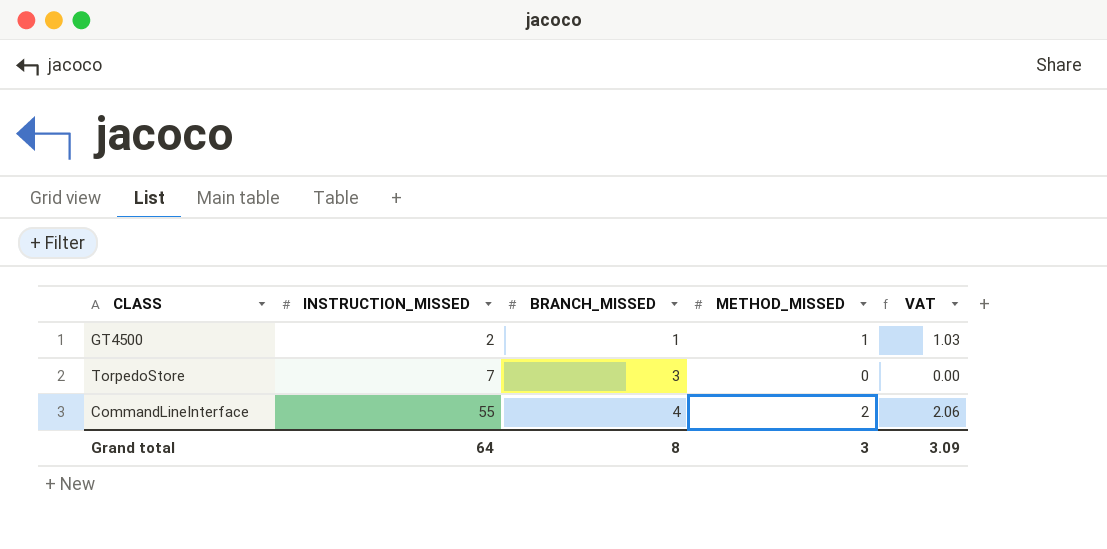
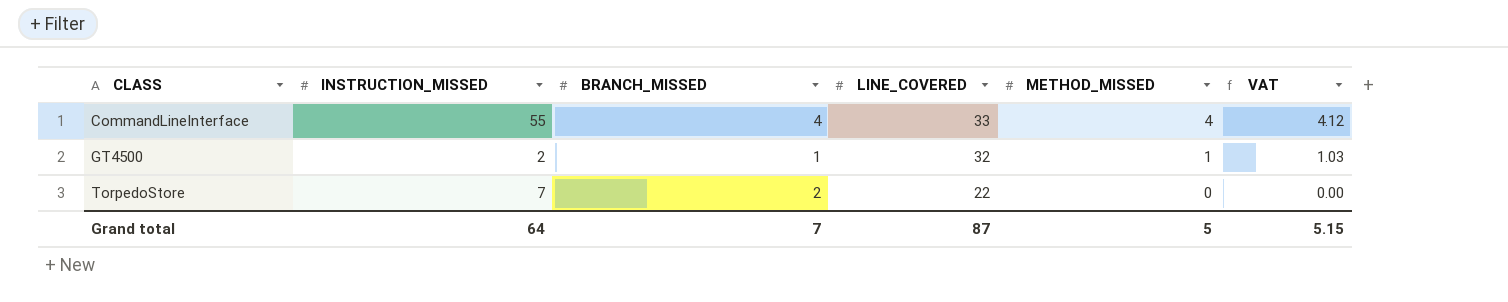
row order: INSTRUCTION_MISSED ascending -> CLASS ascending
column LINE_COVERED | position: none -> 4
CommandLineInterface | METHOD_MISSED: 2 -> 4
CommandLineInterface | VAT: 2.06 -> 4.12
TorpedoStore | BRANCH_MISSED: 3 -> 2
Grand total | BRANCH_MISSED: 8 -> 7
Grand total | METHOD_MISSED: 3 -> 5
Grand total | VAT: 3.09 -> 5.15

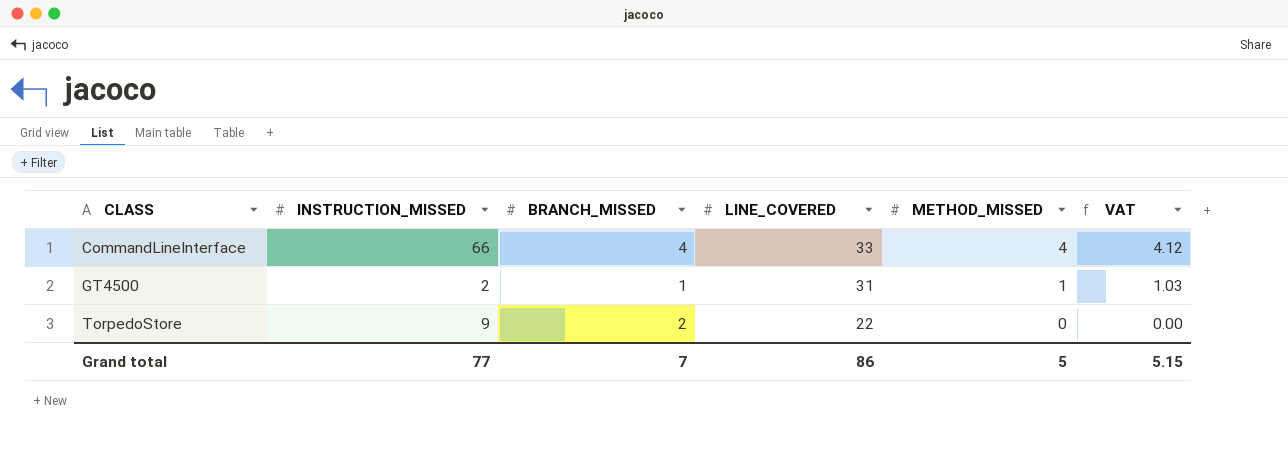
CommandLineInterface | INSTRUCTION_MISSED: 55 -> 66
GT4500 | LINE_COVERED: 32 -> 31
TorpedoStore | INSTRUCTION_MISSED: 7 -> 9
Grand total | INSTRUCTION_MISSED: 64 -> 77
Grand total | LINE_COVERED: 87 -> 86

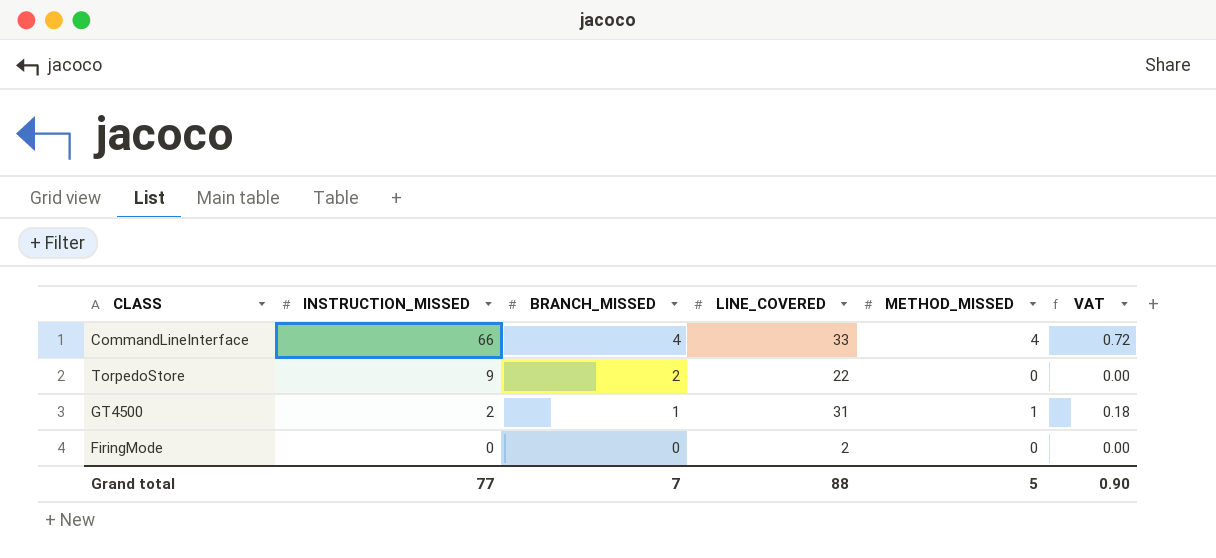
row order: CLASS ascending -> INSTRUCTION_MISSED descending
column VAT | formula: [METHOD_MISSED] * 1.03 -> [METHOD_MISSED] * 0.18
row FiringMode: none -> 0 | 0 | 2 | 0 | 0.00
Grand total | LINE_COVERED: 86 -> 88
Grand total | VAT: 5.15 -> 0.90

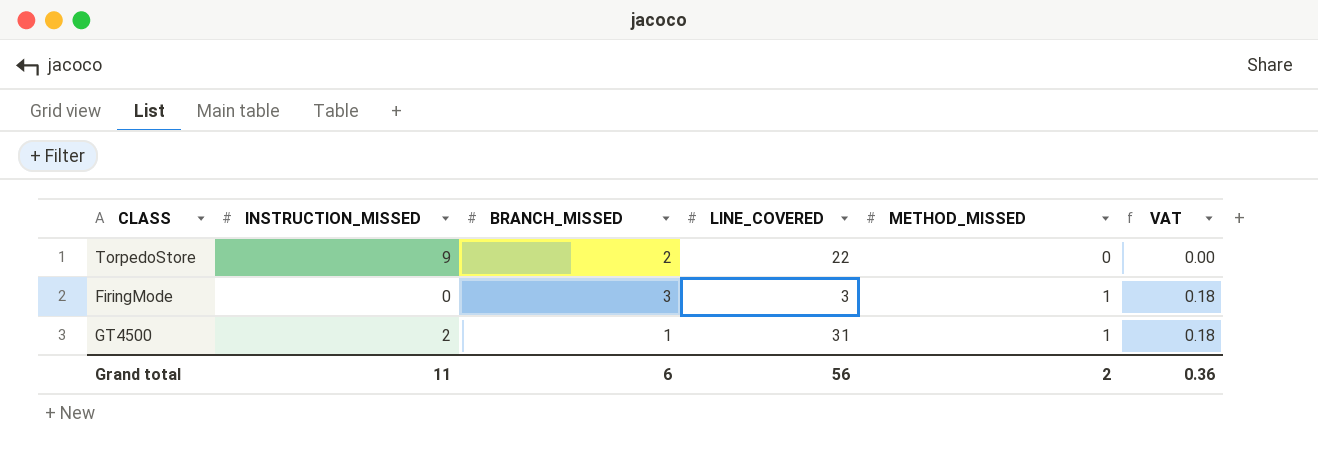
row order: INSTRUCTION_MISSED descending -> METHOD_MISSED ascending
row CommandLineInterface: 66 | 4 | 33 | 4 | 0.72 -> none
FiringMode | BRANCH_MISSED: 0 -> 3
FiringMode | LINE_COVERED: 2 -> 3
FiringMode | METHOD_MISSED: 0 -> 1
FiringMode | VAT: 0.00 -> 0.18
Grand total | INSTRUCTION_MISSED: 77 -> 11
Grand total | BRANCH_MISSED: 7 -> 6
Grand total | LINE_COVERED: 88 -> 56
Grand total | METHOD_MISSED: 5 -> 2
Grand total | VAT: 0.90 -> 0.36

